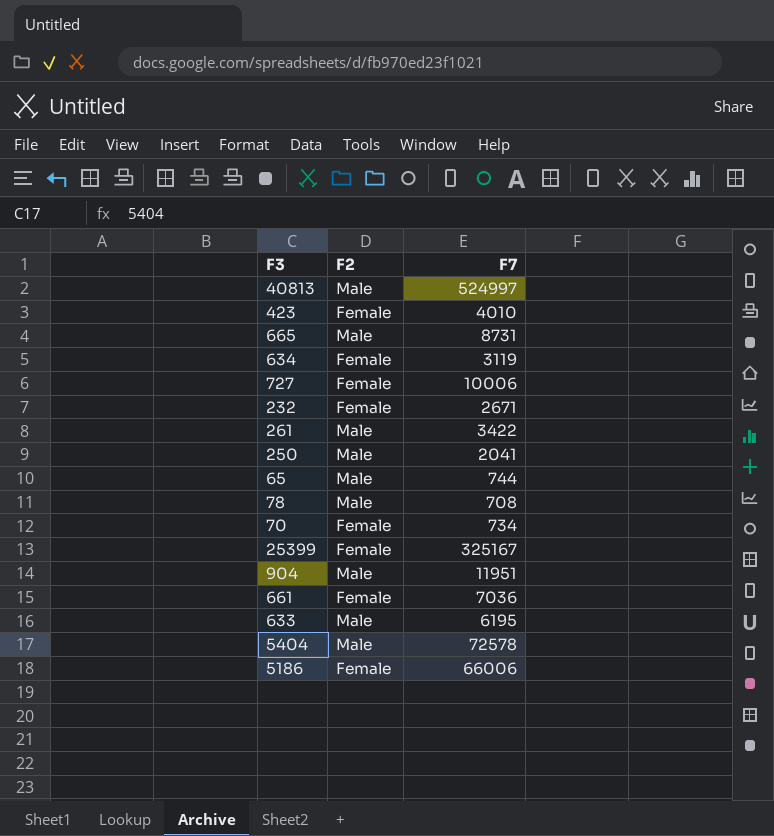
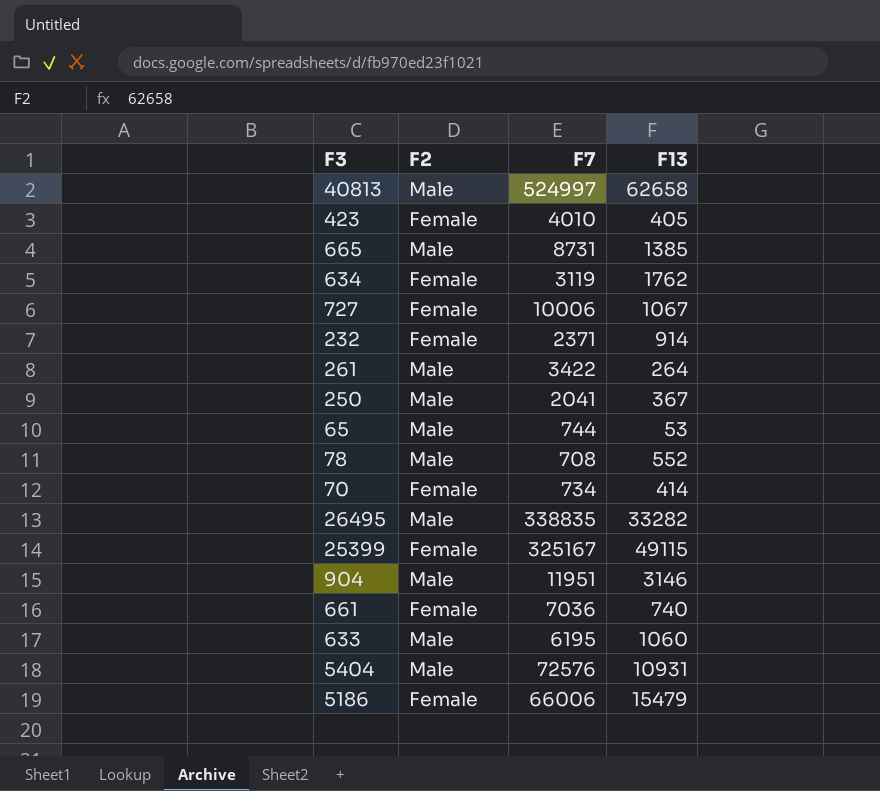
column F13 | position: none -> 4
232 | F7: 2671 -> 2371
row 26495: none -> Male | 338835 | 33282
5404 | F7: 72578 -> 72576

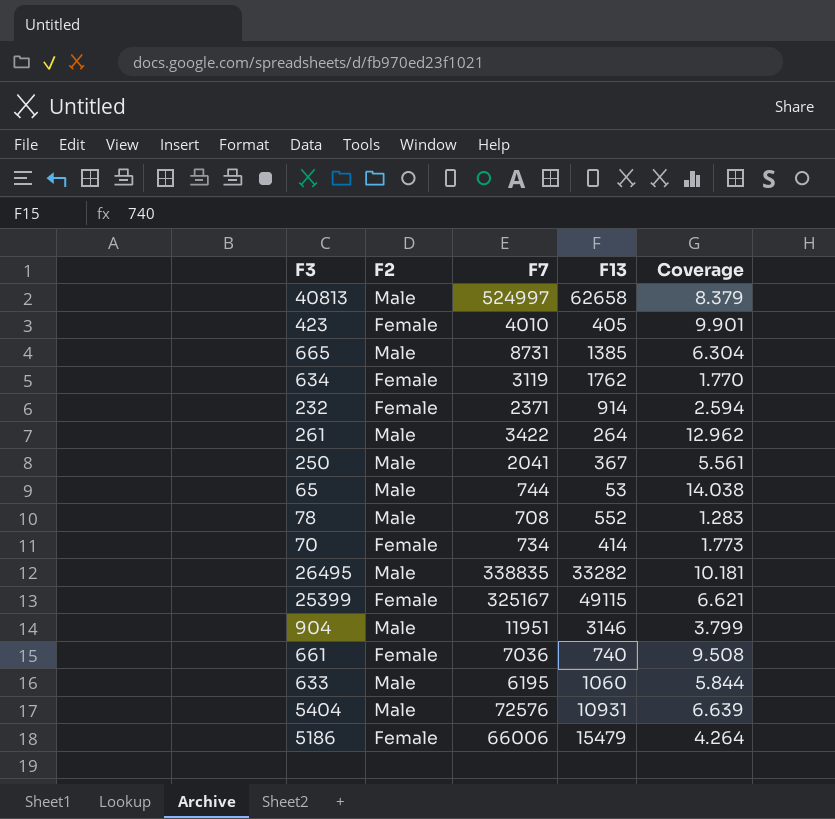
column Coverage | formula: none -> [F7] / [F13]
row 727: Female | 10006 | 1067 -> none

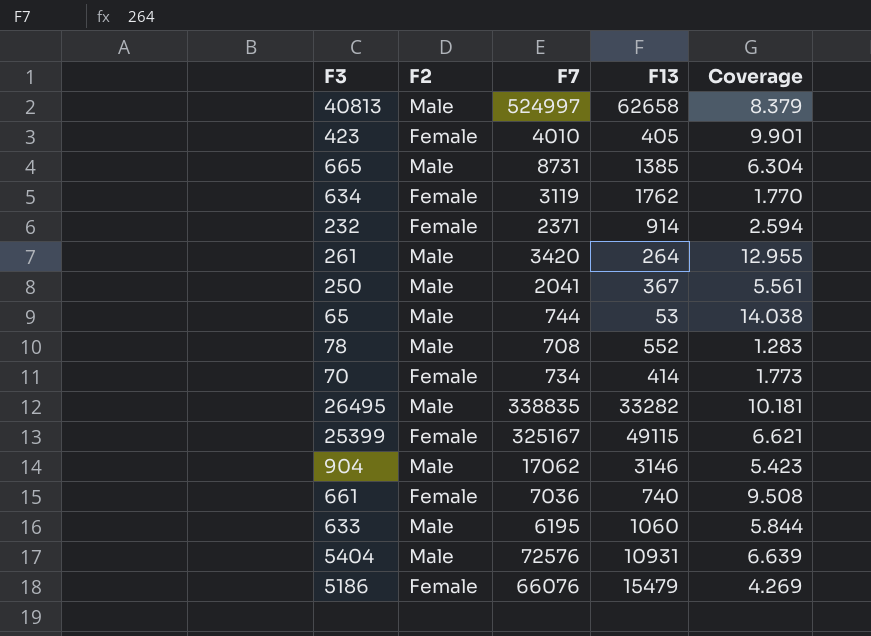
261 | F7: 3422 -> 3420
261 | Coverage: 12.962 -> 12.955
904 | F7: 11951 -> 17062
904 | Coverage: 3.799 -> 5.423
5186 | F7: 66006 -> 66076
5186 | Coverage: 4.264 -> 4.269

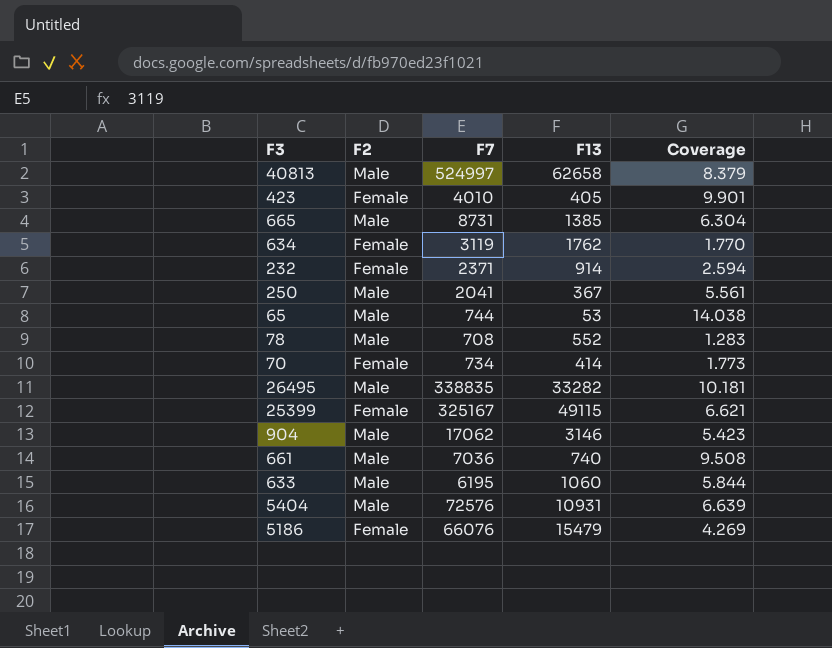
row 261: Male | 3420 | 264 | 12.955 -> none
661 | F2: Female -> Male

